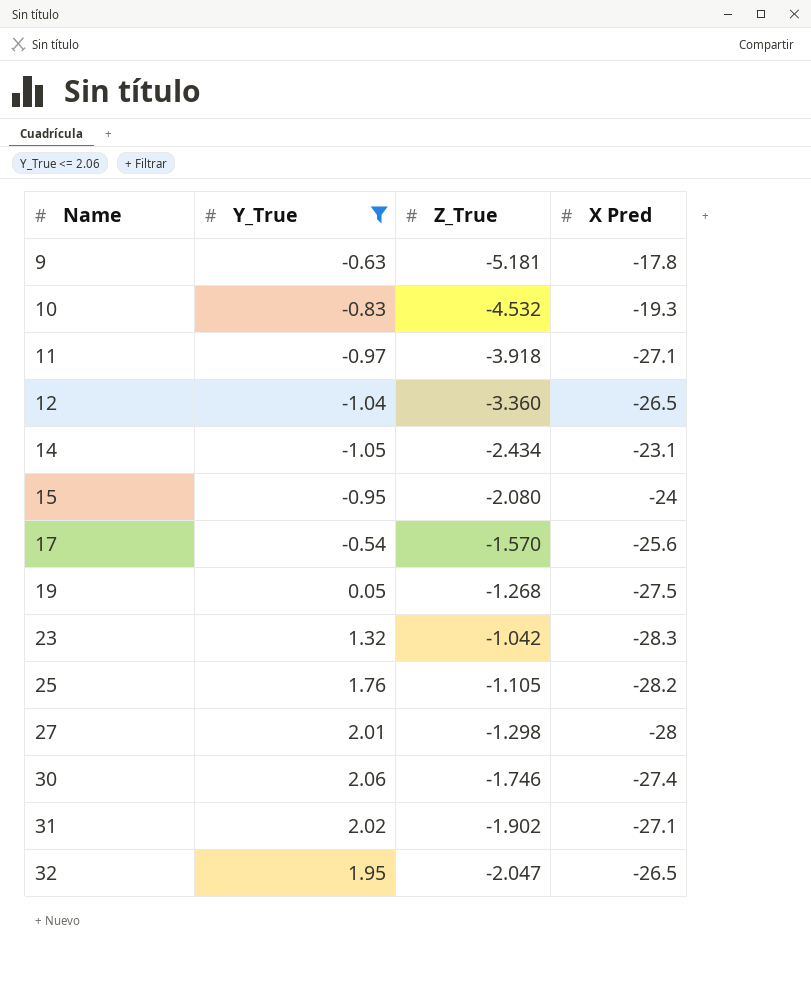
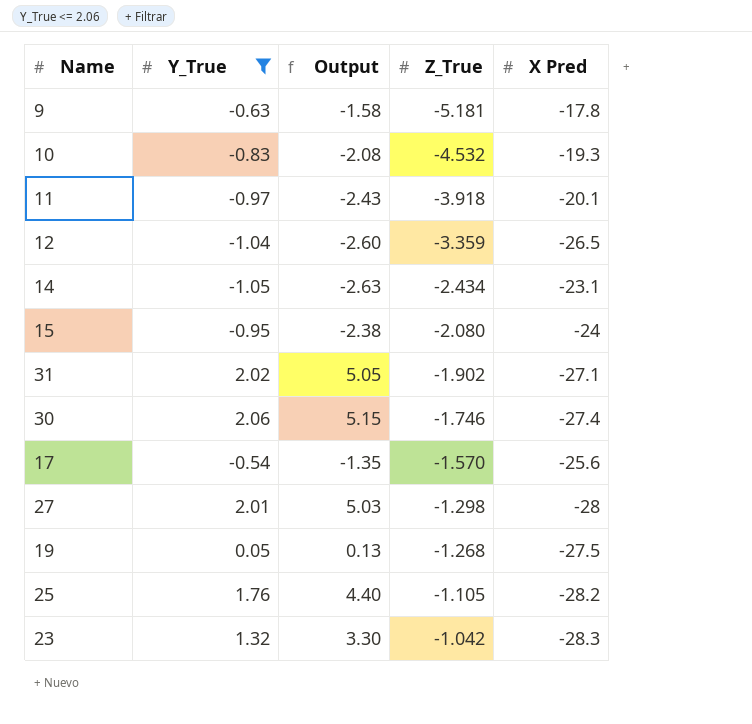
row order: Name ascending -> Z_True ascending
column Output | formula: none -> [Y_True] * 2.5
row 32: 1.95 | -2.047 | -26.5 -> none
11 | X Pred: -27.1 -> -20.1
12 | Z_True: -3.360 -> -3.359

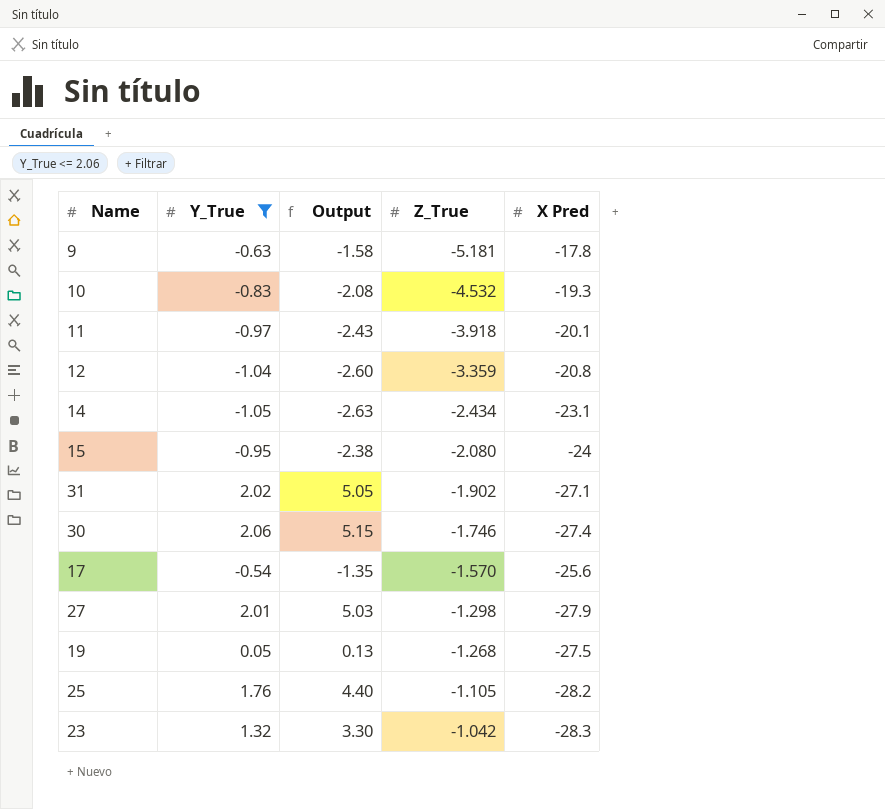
12 | X Pred: -26.5 -> -20.8
27 | X Pred: -28 -> -27.9

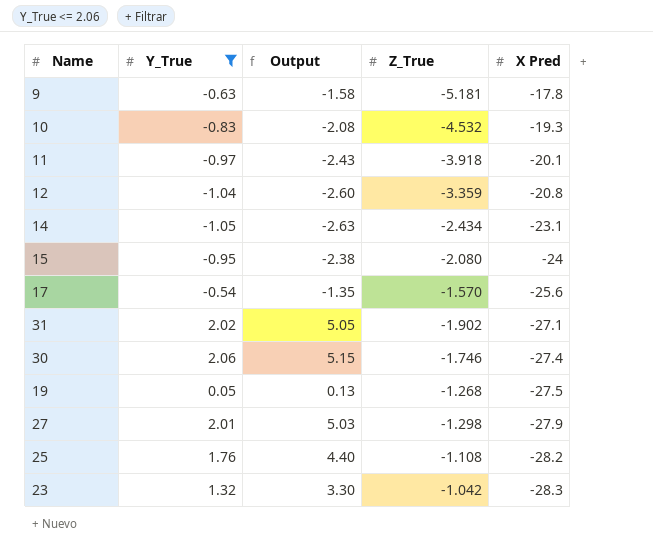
row order: Z_True ascending -> X Pred descending
25 | Z_True: -1.105 -> -1.108

